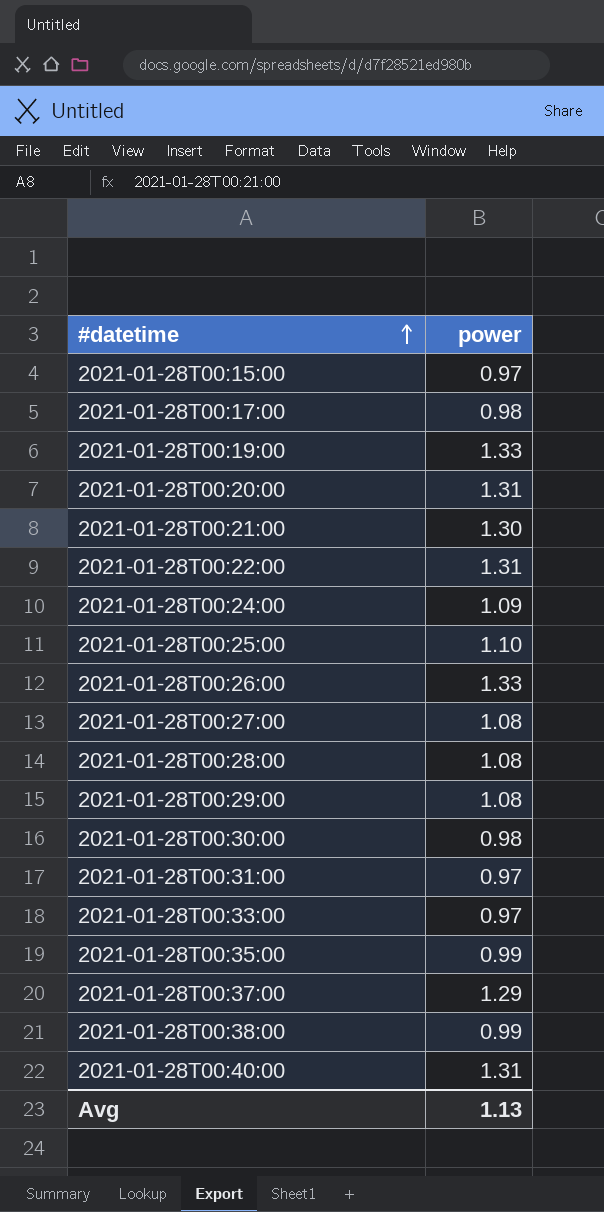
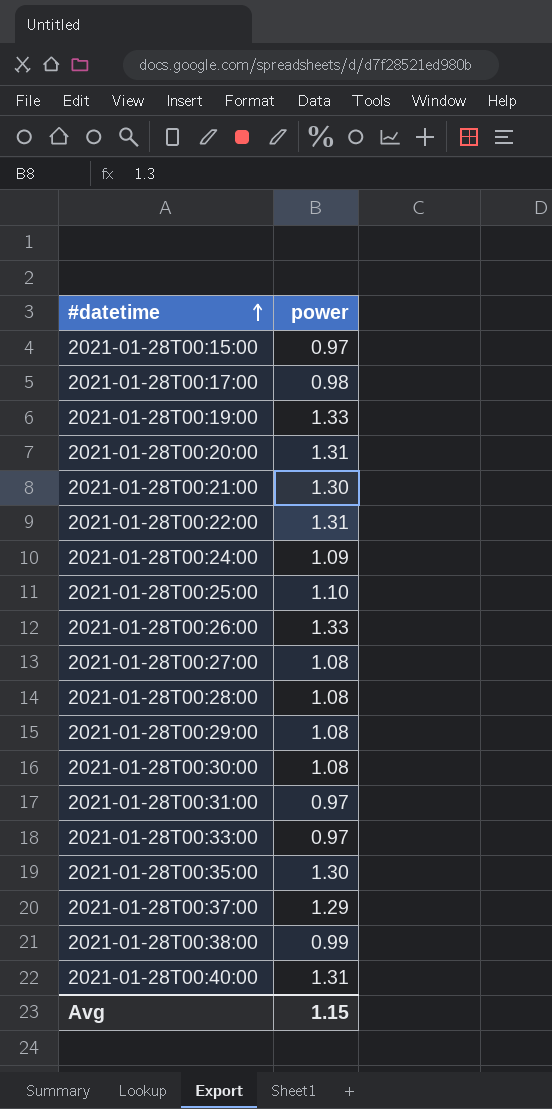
2021-01-28T00:30:00 | power: 0.98 -> 1.08
2021-01-28T00:35:00 | power: 0.99 -> 1.30
Avg | power: 1.13 -> 1.15

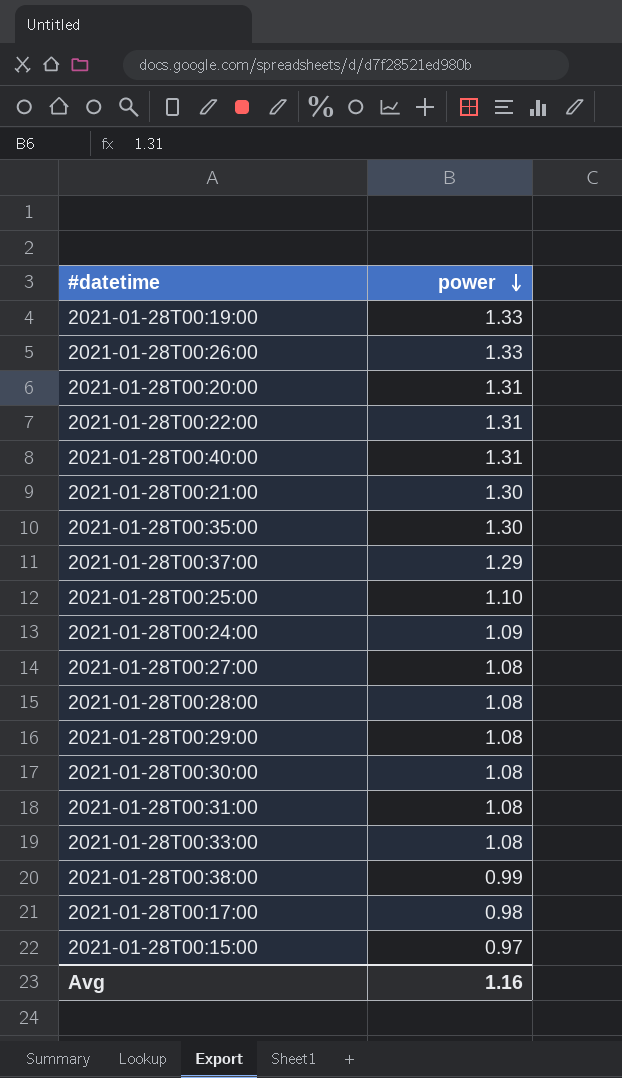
row order: #datetime ascending -> power descending
2021-01-28T00:31:00 | power: 0.97 -> 1.08
2021-01-28T00:33:00 | power: 0.97 -> 1.08
Avg | power: 1.15 -> 1.16

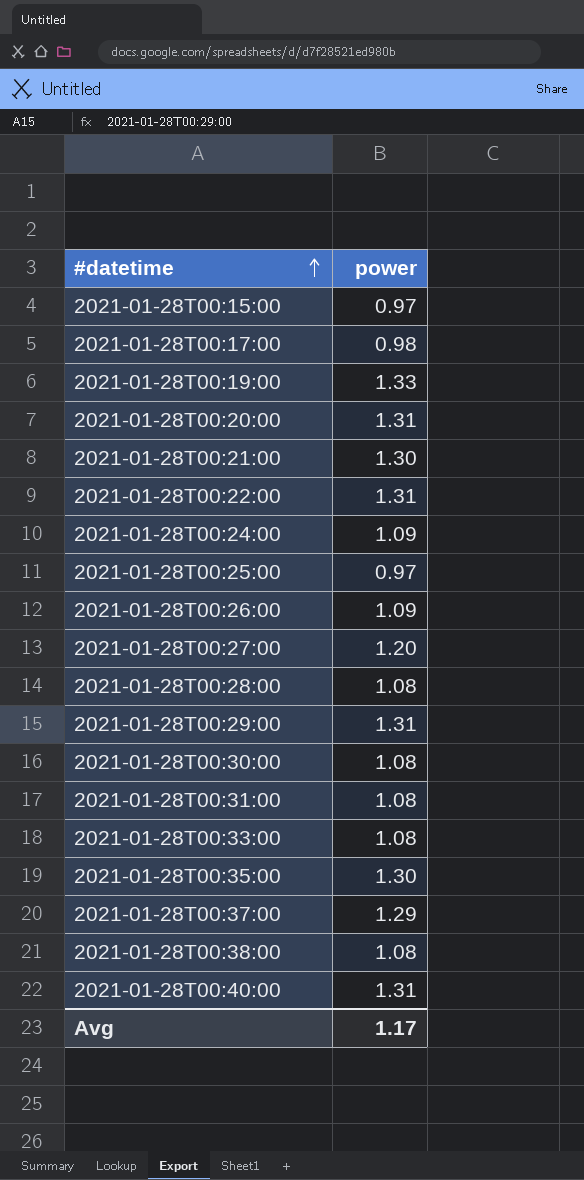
row order: power descending -> #datetime ascending
2021-01-28T00:25:00 | power: 1.10 -> 0.97
2021-01-28T00:26:00 | power: 1.33 -> 1.09
2021-01-28T00:27:00 | power: 1.08 -> 1.20
2021-01-28T00:29:00 | power: 1.08 -> 1.31
2021-01-28T00:38:00 | power: 0.99 -> 1.08
Avg | power: 1.16 -> 1.17

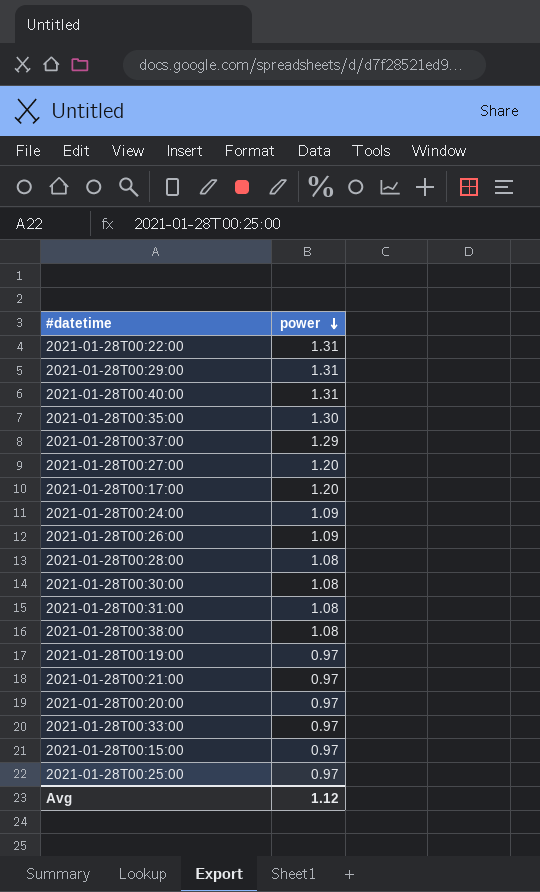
row order: #datetime ascending -> power descending
2021-01-28T00:17:00 | power: 0.98 -> 1.20
2021-01-28T00:19:00 | power: 1.33 -> 0.97
2021-01-28T00:21:00 | power: 1.30 -> 0.97
2021-01-28T00:20:00 | power: 1.31 -> 0.97
2021-01-28T00:33:00 | power: 1.08 -> 0.97
Avg | power: 1.17 -> 1.12

